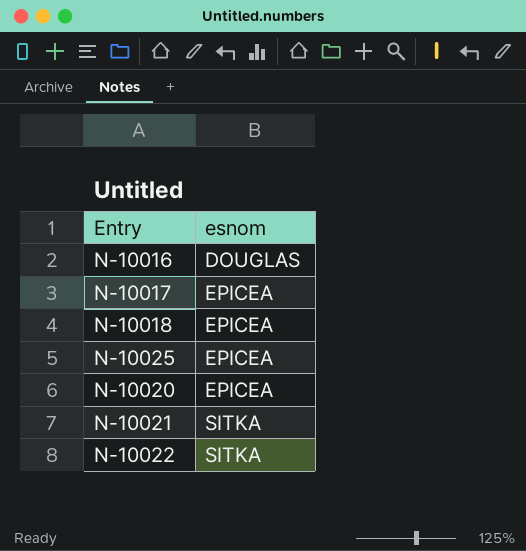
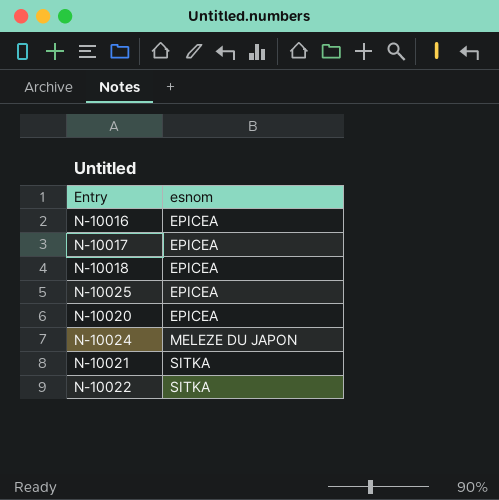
N-10016 | esnom: DOUGLAS -> EPICEA
row N-10024: none -> MELEZE DU JAPON

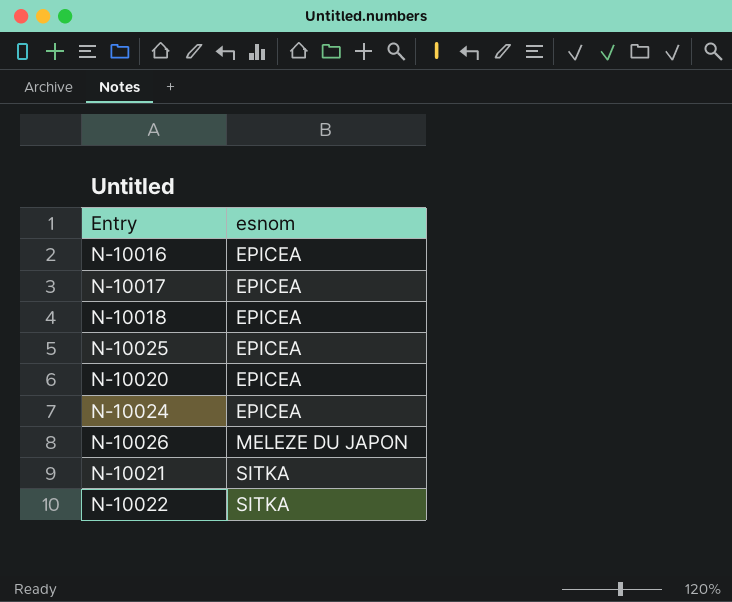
N-10024 | esnom: MELEZE DU JAPON -> EPICEA
row N-10026: none -> MELEZE DU JAPON

